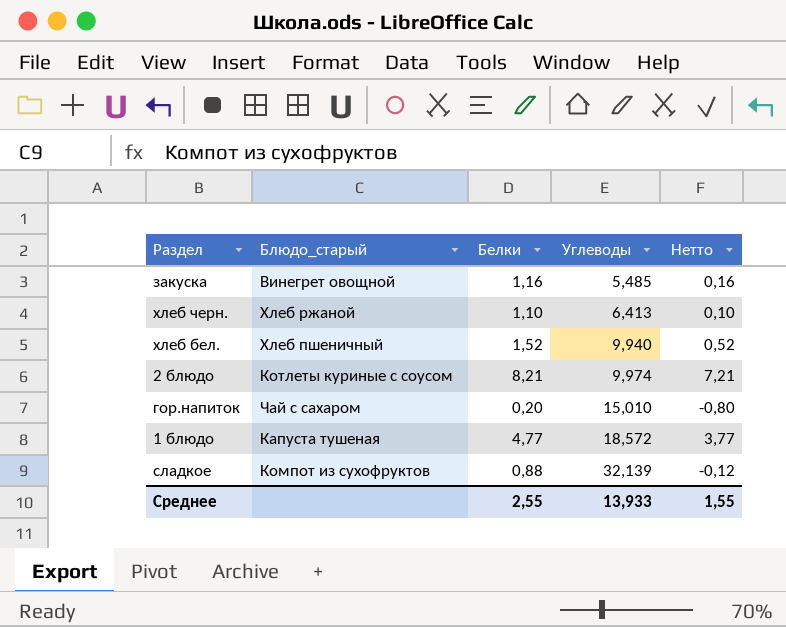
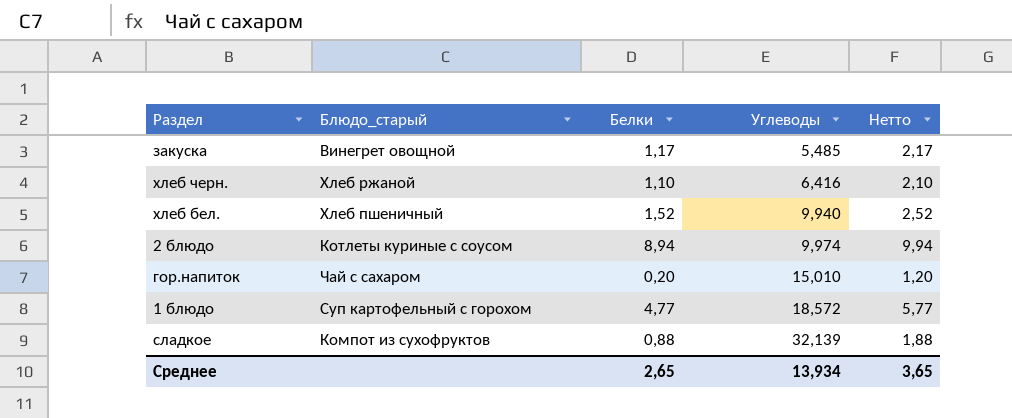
column Нетто | formula: [Белки] - 1 -> [Белки] + 1
закуска | Белки: 1,16 -> 1,17
хлеб черн. | Углеводы: 6,413 -> 6,416
2 блюдо | Белки: 8,21 -> 8,94
1 блюдо | Блюдо_старый: Капуста тушеная -> Суп картофельный с горохом
Среднее | Белки: 2,55 -> 2,65
Среднее | Углеводы: 13,933 -> 13,934
Среднее | Нетто: 1,55 -> 3,65

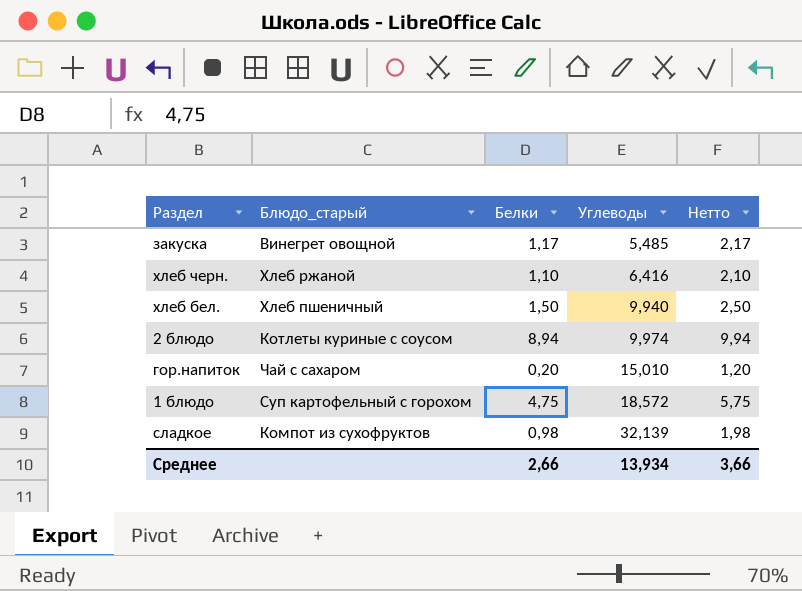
хлеб бел. | Белки: 1,52 -> 1,50
хлеб бел. | Нетто: 2,52 -> 2,50
1 блюдо | Белки: 4,77 -> 4,75
1 блюдо | Нетто: 5,77 -> 5,75
сладкое | Белки: 0,88 -> 0,98
сладкое | Нетто: 1,88 -> 1,98
Среднее | Белки: 2,65 -> 2,66
Среднее | Нетто: 3,65 -> 3,66

